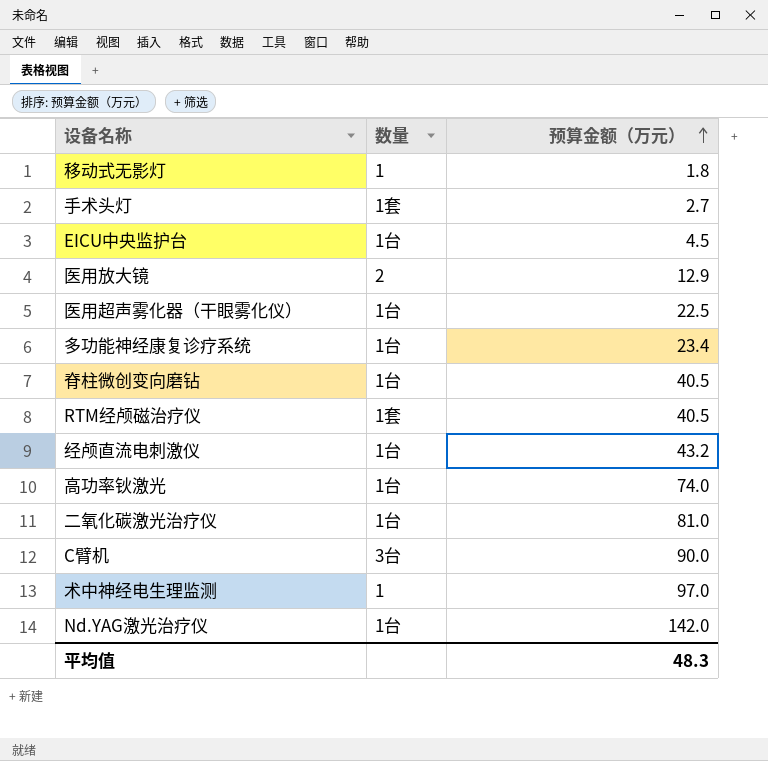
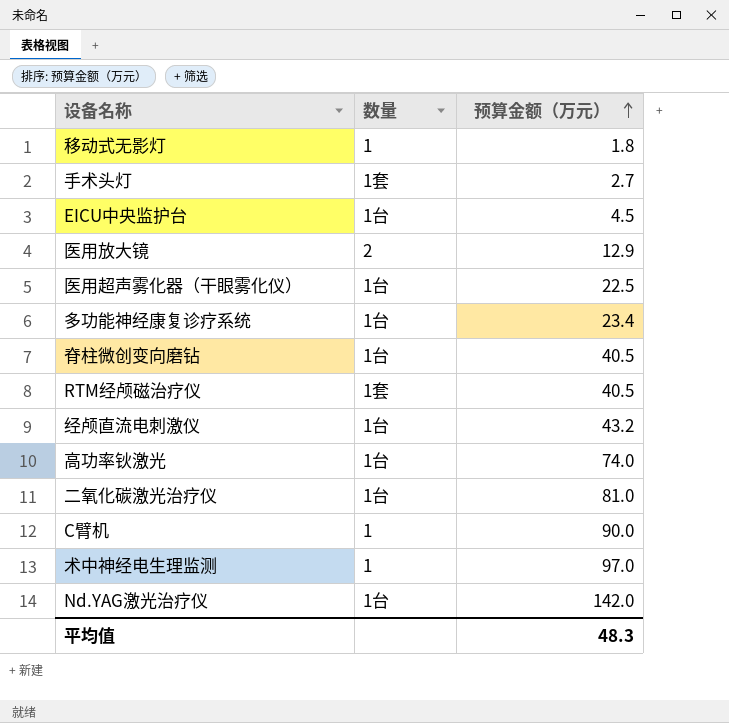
C臂机 | 数量: 3台 -> 1

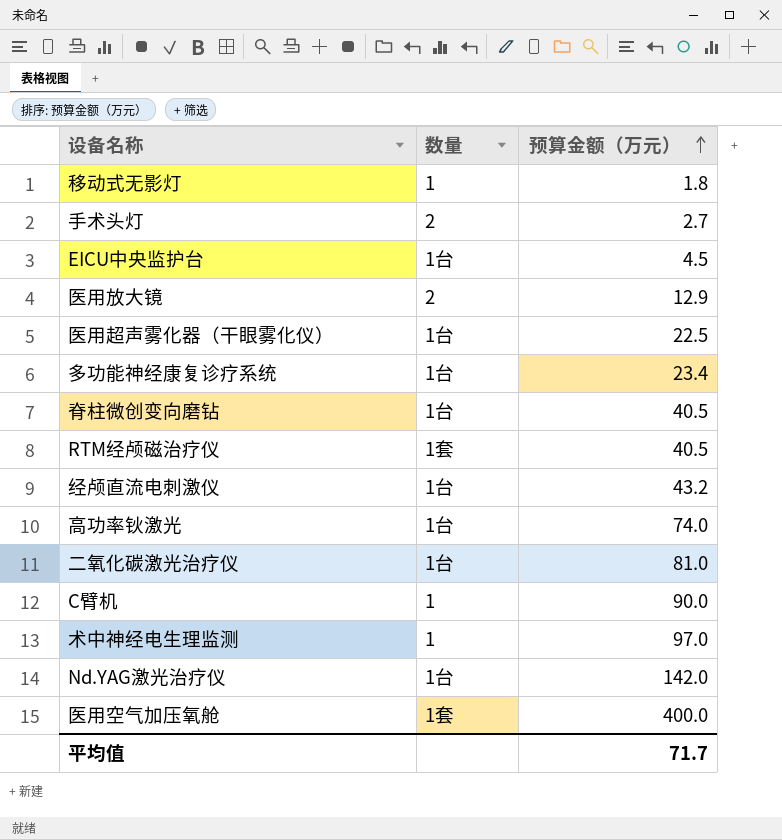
手术头灯 | 数量: 1套 -> 2
row 医用空气加压氧舱: none -> 1套 | 400.0
平均值 | 预算金额（万元）: 48.3 -> 71.7

